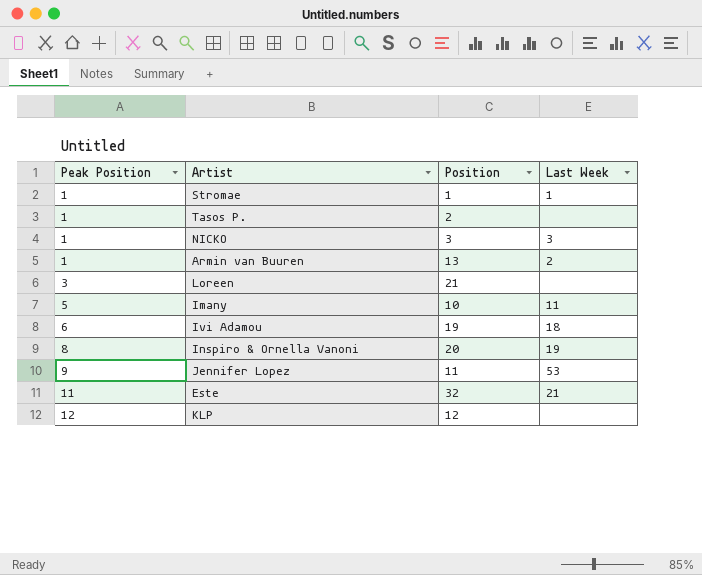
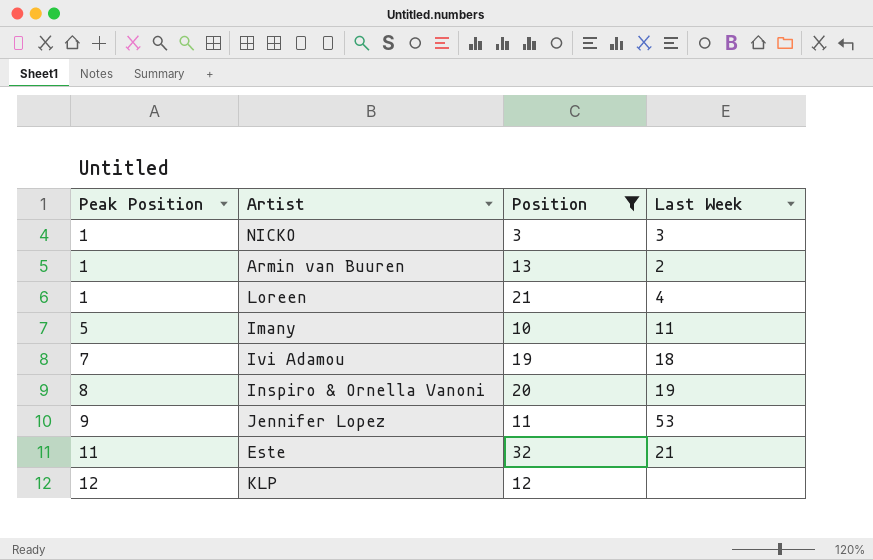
filter: none -> Position >= 3
Loreen | Peak Position: 3 -> 1
Loreen | Last Week: none -> 4
Ivi Adamou | Peak Position: 6 -> 7

